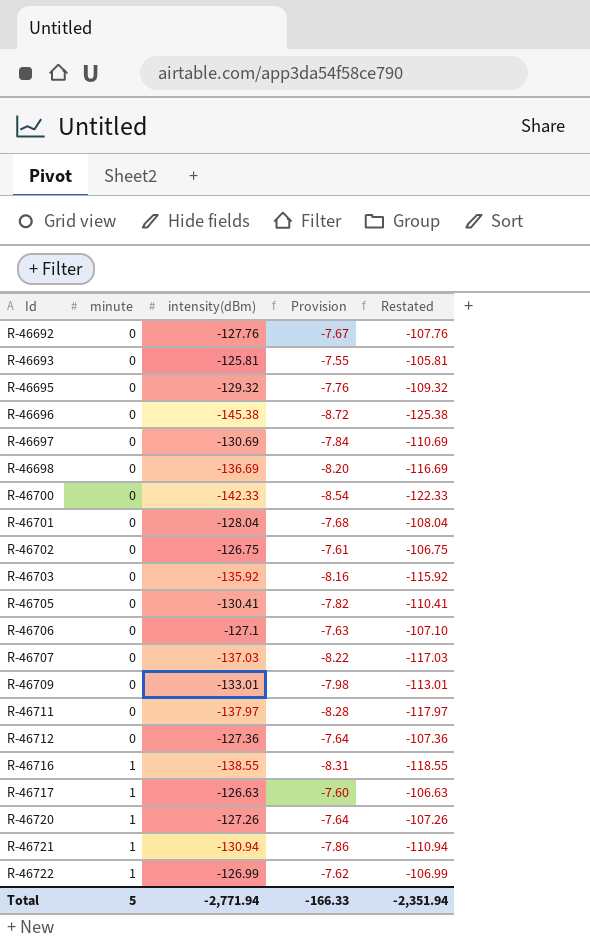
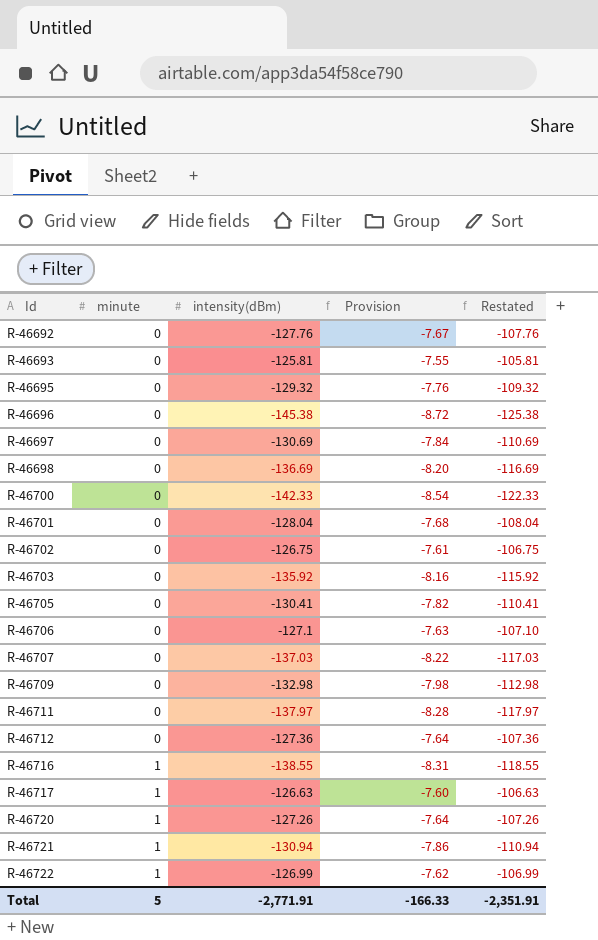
R-46709 | intensity(dBm): -133.01 -> -132.98
R-46709 | Restated: -113.01 -> -112.98
Total | intensity(dBm): -2,771.94 -> -2,771.91
Total | Restated: -2,351.94 -> -2,351.91

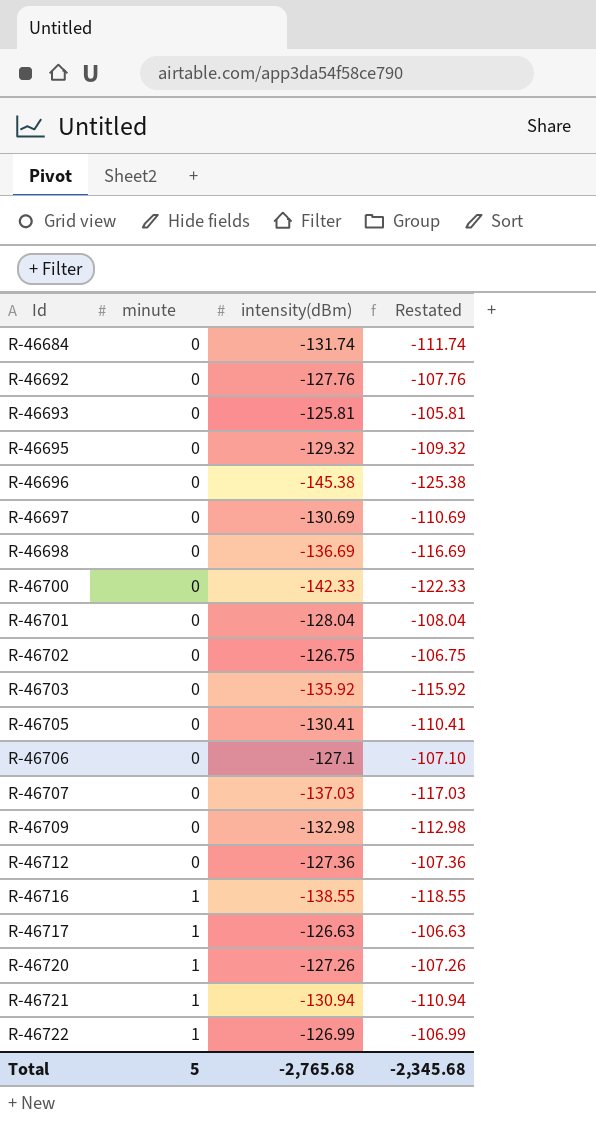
column Provision | formula: [intensity(dBm)] * 0.06 -> none
row R-46711: 0 | -137.97 | -8.28 | -117.97 -> none
row R-46684: none -> 0 | -131.74 | -111.74
Total | intensity(dBm): -2,771.91 -> -2,765.68
Total | Restated: -2,351.91 -> -2,345.68

